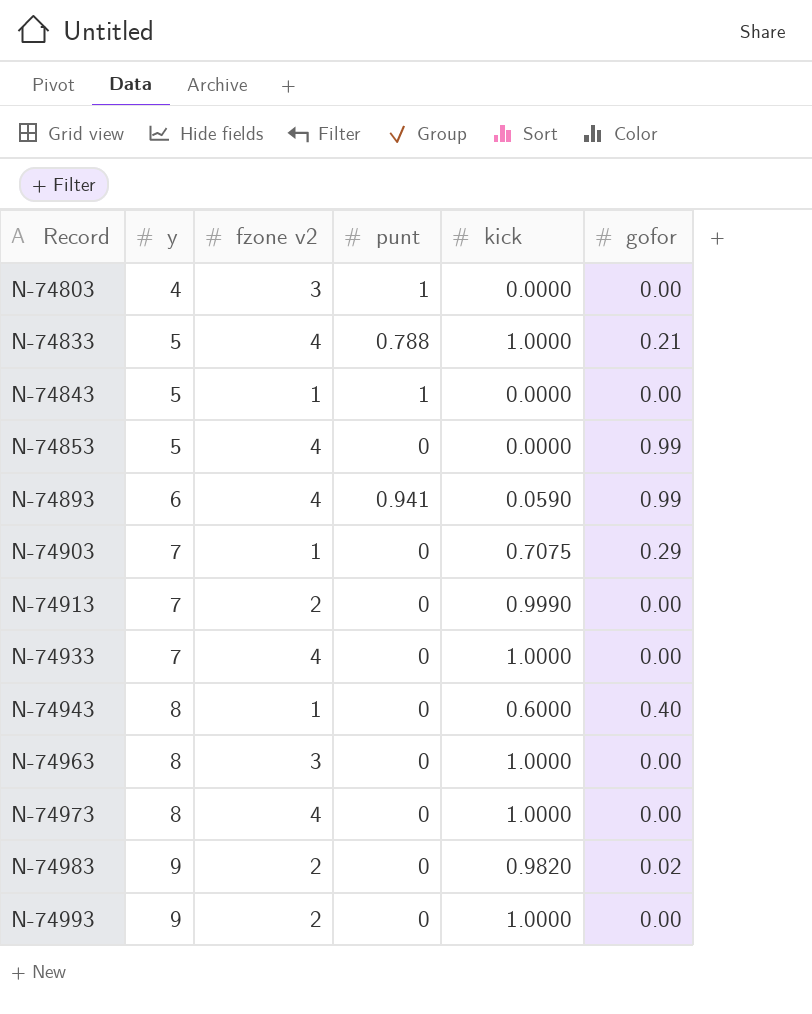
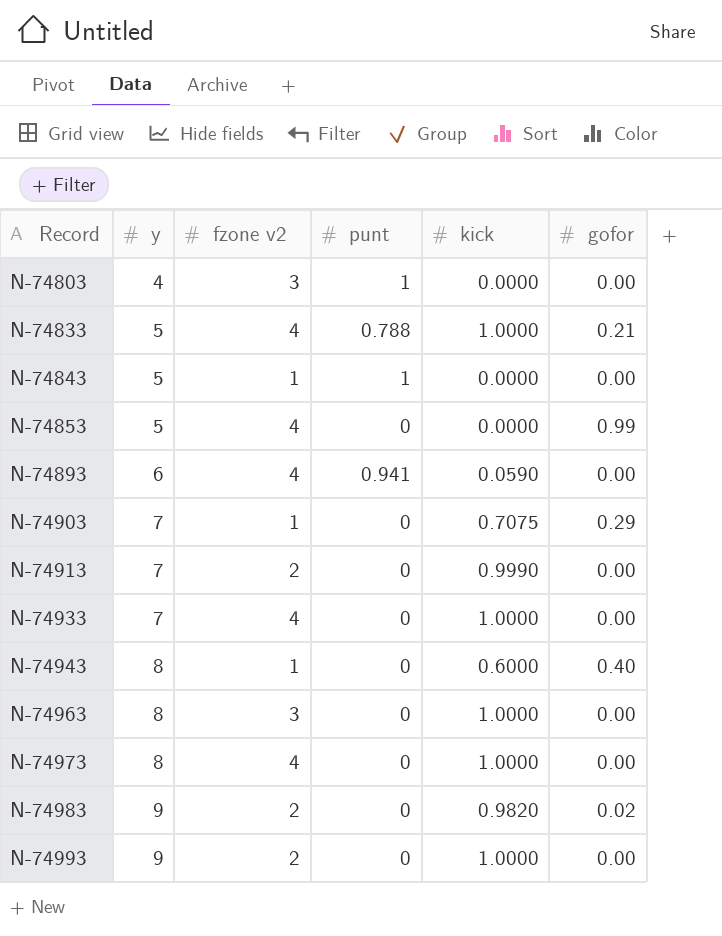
N-74893 | gofor: 0.99 -> 0.00

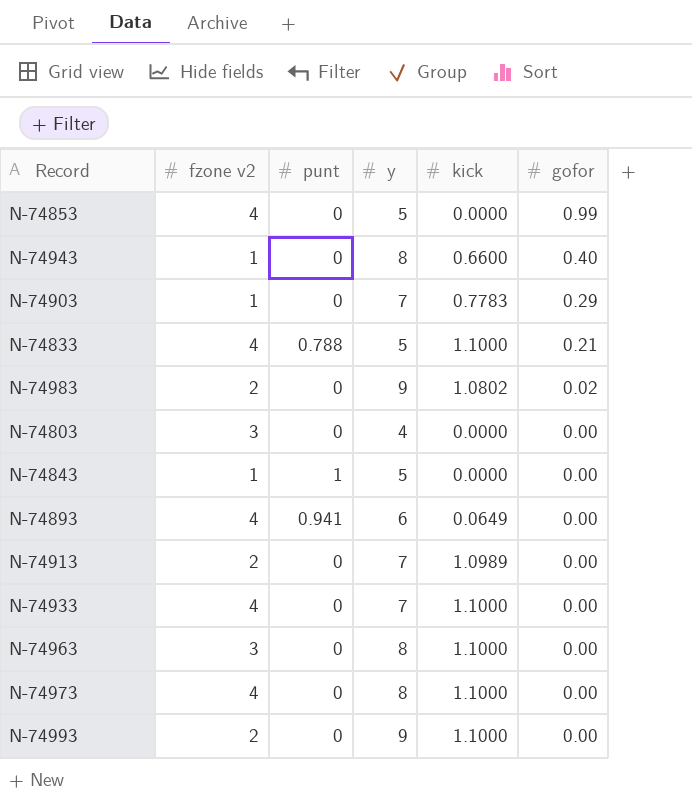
row order: Record ascending -> gofor descending
column y | position: 2 -> 4
N-74943 | kick: 0.6000 -> 0.6600
N-74903 | kick: 0.7075 -> 0.7783
N-74833 | kick: 1.0000 -> 1.1000
N-74983 | kick: 0.9820 -> 1.0802
N-74803 | punt: 1 -> 0
N-74893 | kick: 0.0590 -> 0.0649
N-74913 | kick: 0.9990 -> 1.0989
N-74933 | kick: 1.0000 -> 1.1000
N-74963 | kick: 1.0000 -> 1.1000
N-74973 | kick: 1.0000 -> 1.1000
N-74993 | kick: 1.0000 -> 1.1000

